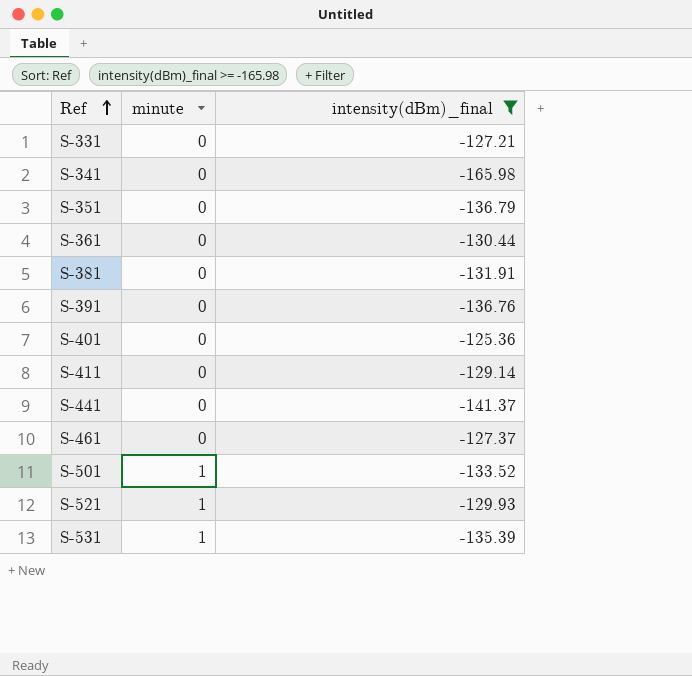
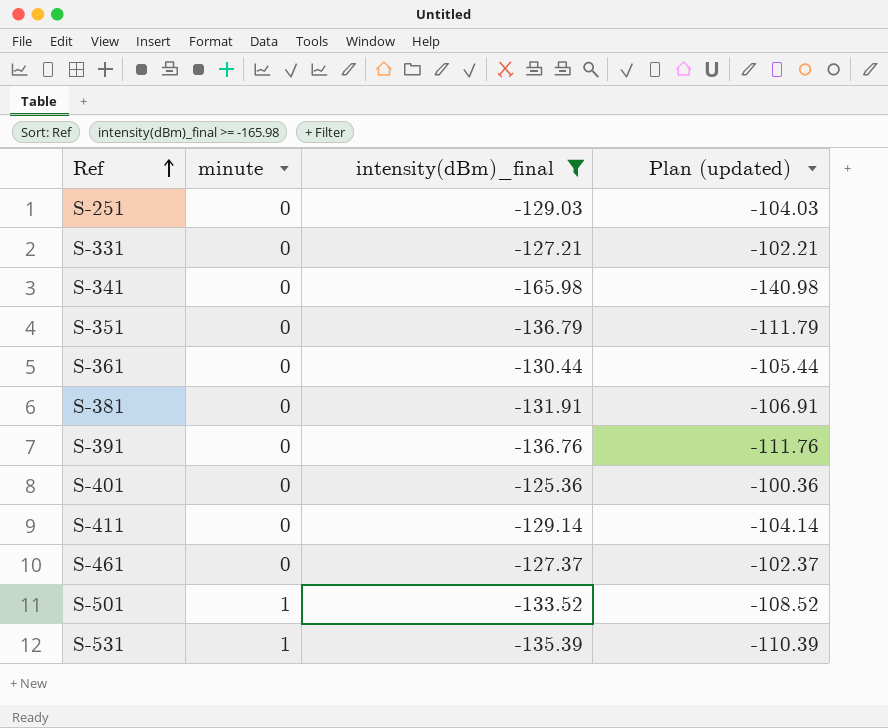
column Plan (updated) | formula: none -> [intensity(dBm)_final] + 25
row S-441: 0 | -141.37 -> none
row S-521: 1 | -129.93 -> none
row S-251: none -> 0 | -129.03 | -104.03

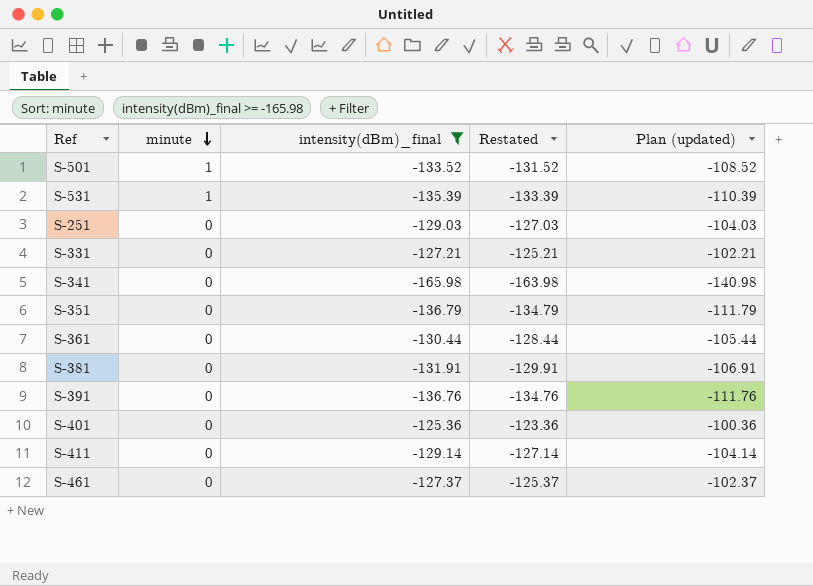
row order: Ref ascending -> minute descending
column Restated | formula: none -> [intensity(dBm)_final] + 2

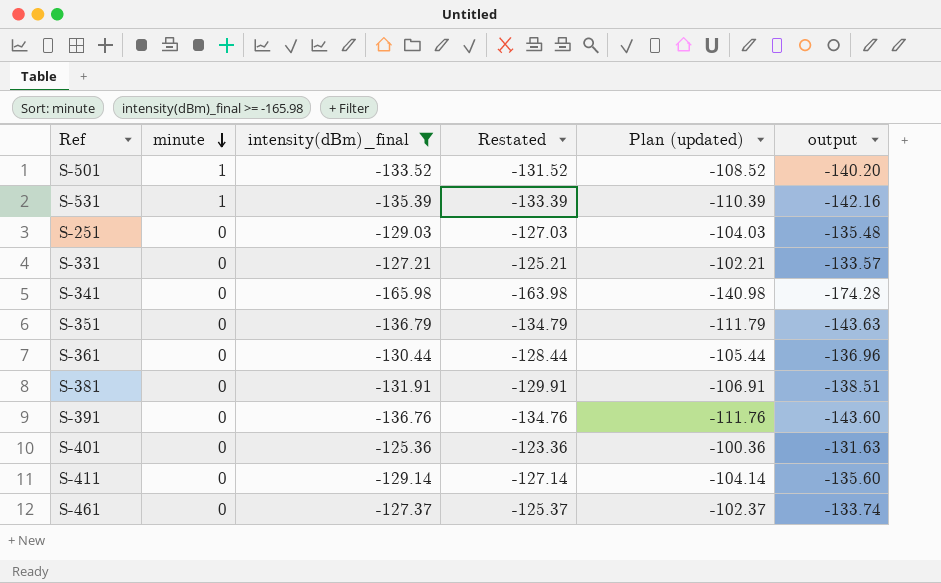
column output | formula: none -> [intensity(dBm)_final] * 1.05

